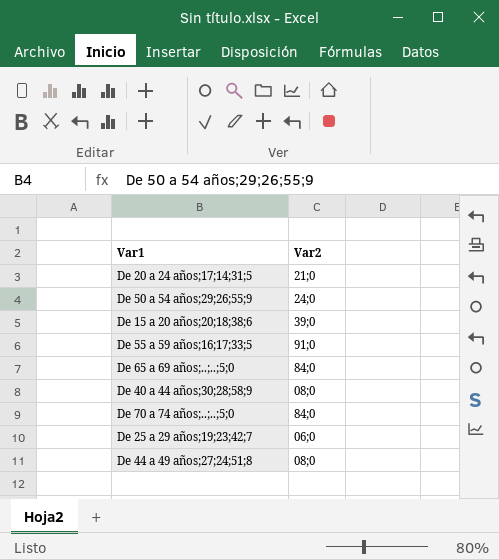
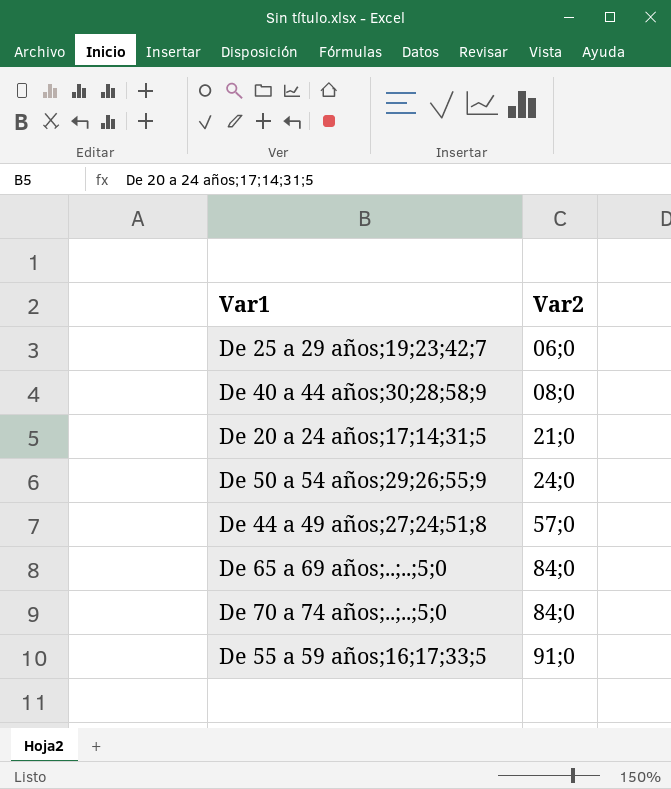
row order: none -> Var2 ascending
row De 15 a 20 años;20;18;38;6: 39;0 -> none
De 44 a 49 años;27;24;51;8 | Var2: 08;0 -> 57;0

